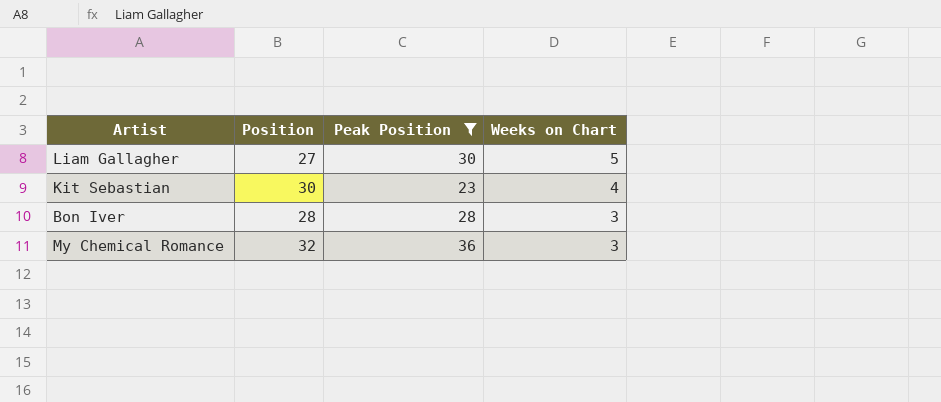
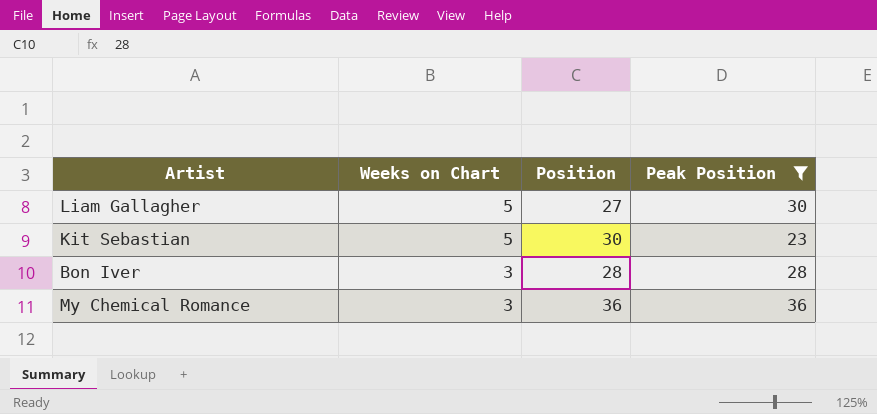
column Weeks on Chart | position: 4 -> 2
Kit Sebastian | Weeks on Chart: 4 -> 5
My Chemical Romance | Position: 32 -> 36

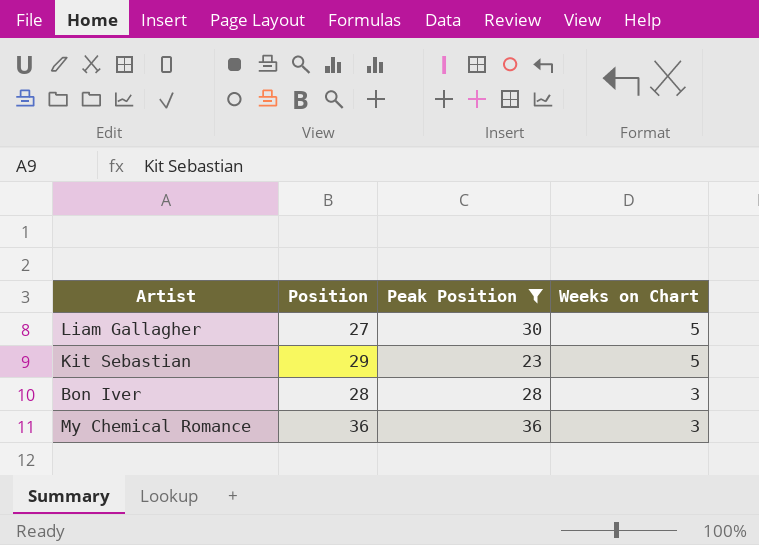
column Weeks on Chart | position: 2 -> 4
Kit Sebastian | Position: 30 -> 29

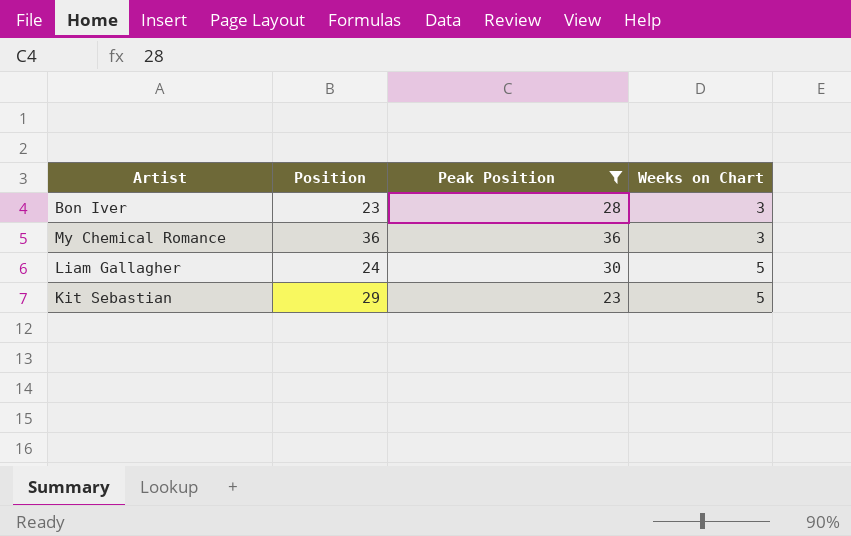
row order: Weeks on Chart descending -> Weeks on Chart ascending
Bon Iver | Position: 28 -> 23
Liam Gallagher | Position: 27 -> 24

